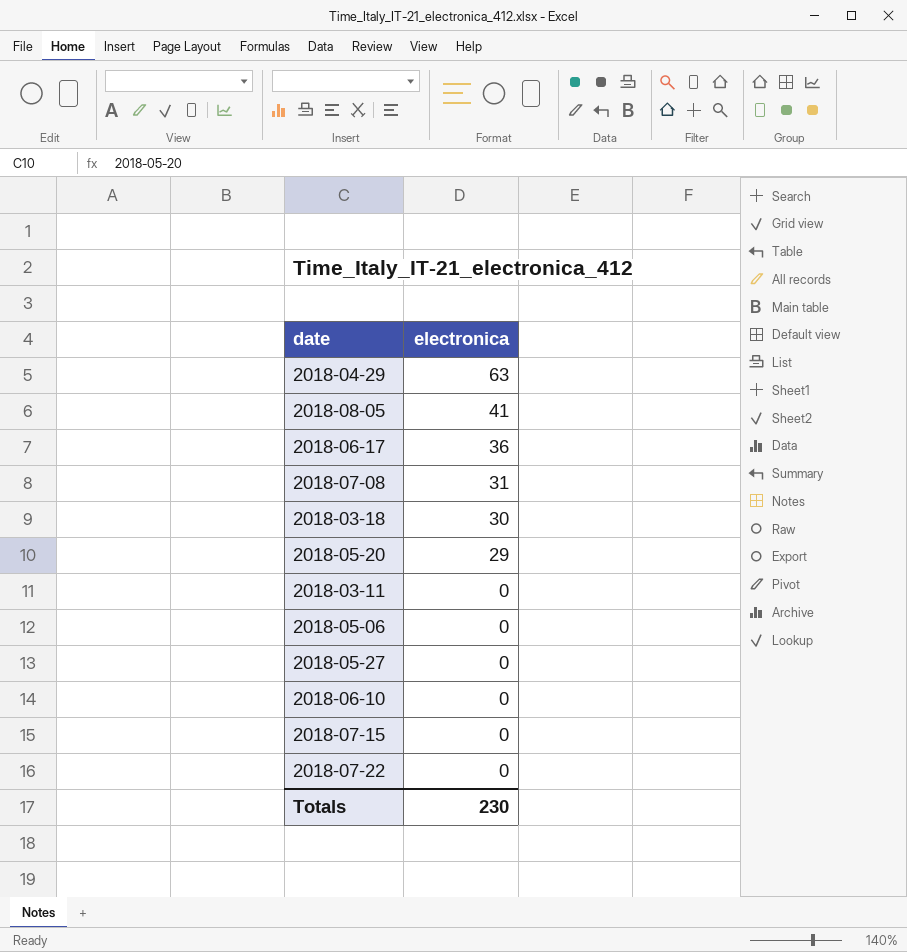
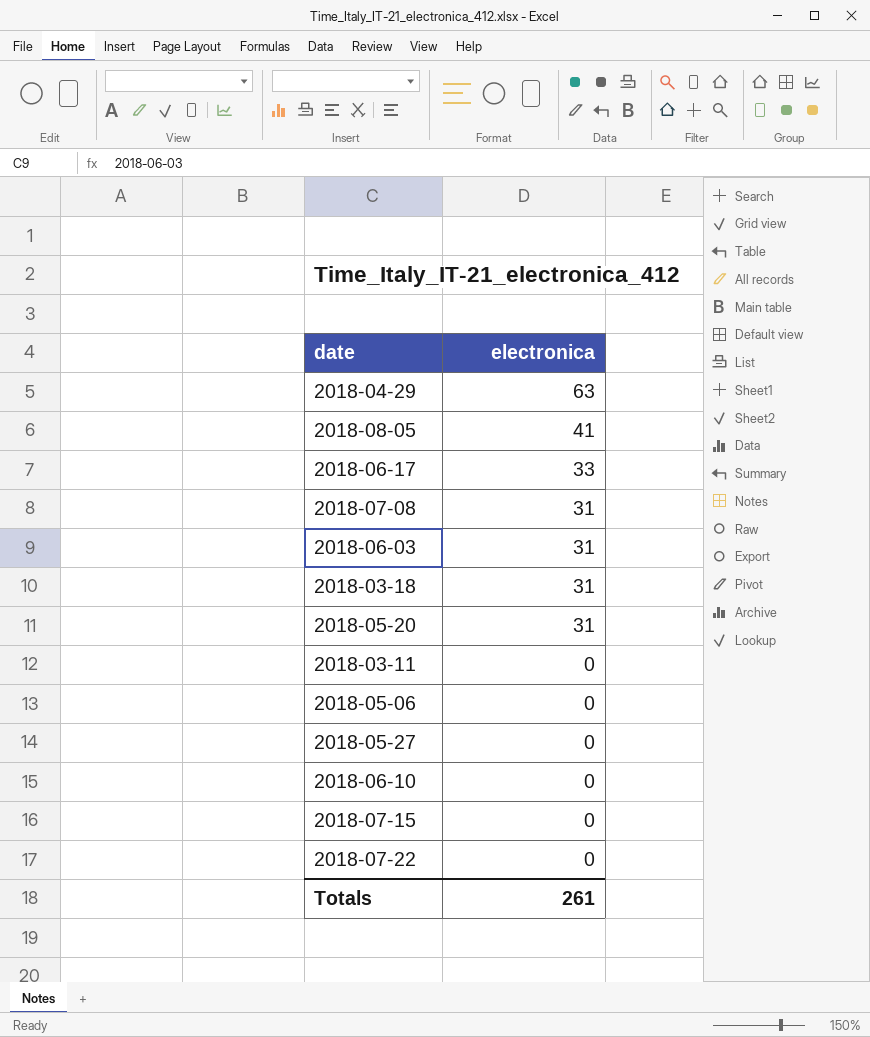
2018-06-17 | electronica: 36 -> 33
row 2018-06-03: none -> 31
2018-03-18 | electronica: 30 -> 31
2018-05-20 | electronica: 29 -> 31
Totals | electronica: 230 -> 261

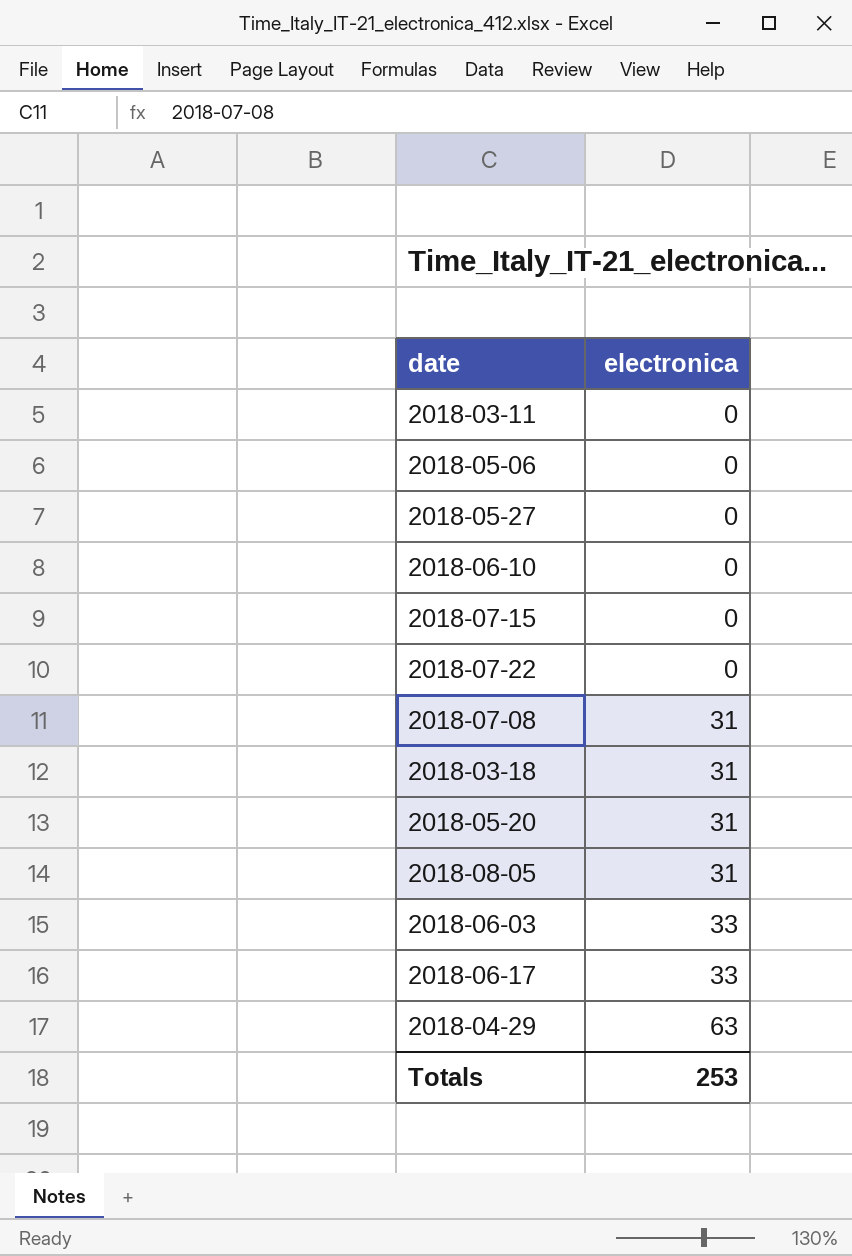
row order: electronica descending -> electronica ascending
2018-08-05 | electronica: 41 -> 31
2018-06-03 | electronica: 31 -> 33
Totals | electronica: 261 -> 253

